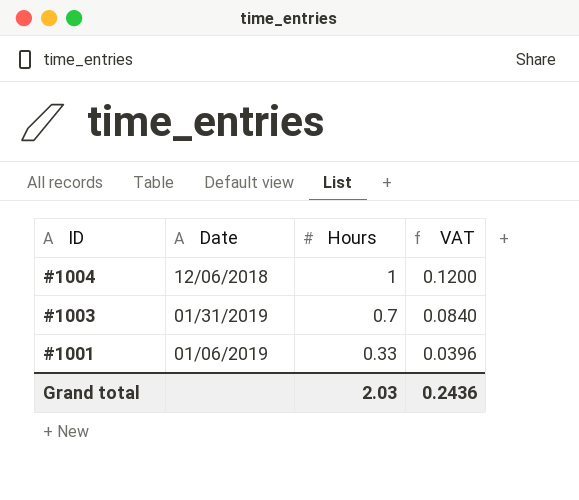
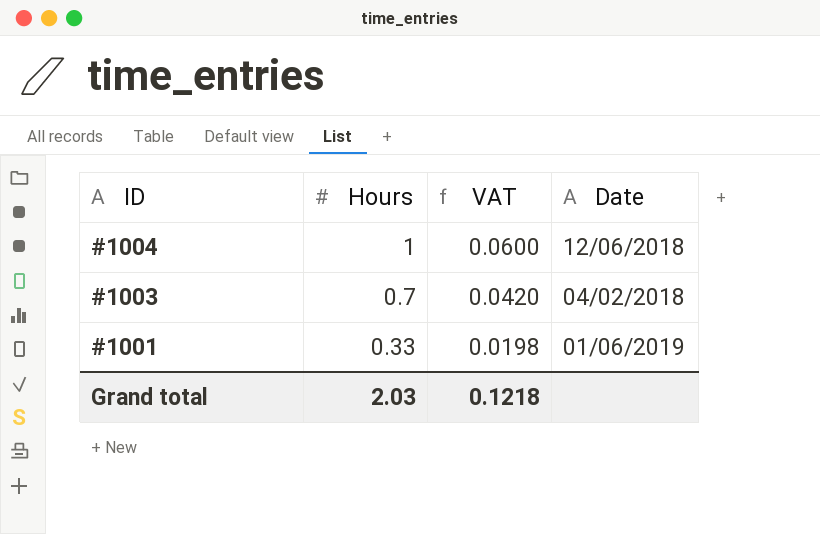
column VAT | formula: [Hours] * 0.12 -> [Hours] * 0.06
column Date | position: 2 -> 4
#1003 | Date: 01/31/2019 -> 04/02/2018
Grand total | VAT: 0.2436 -> 0.1218

